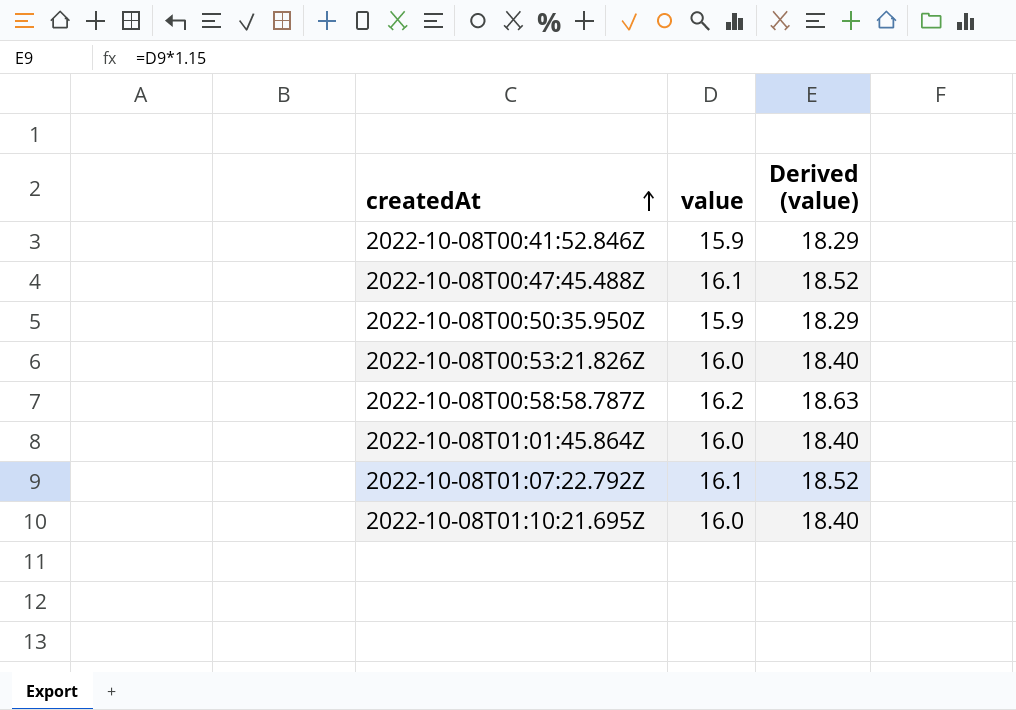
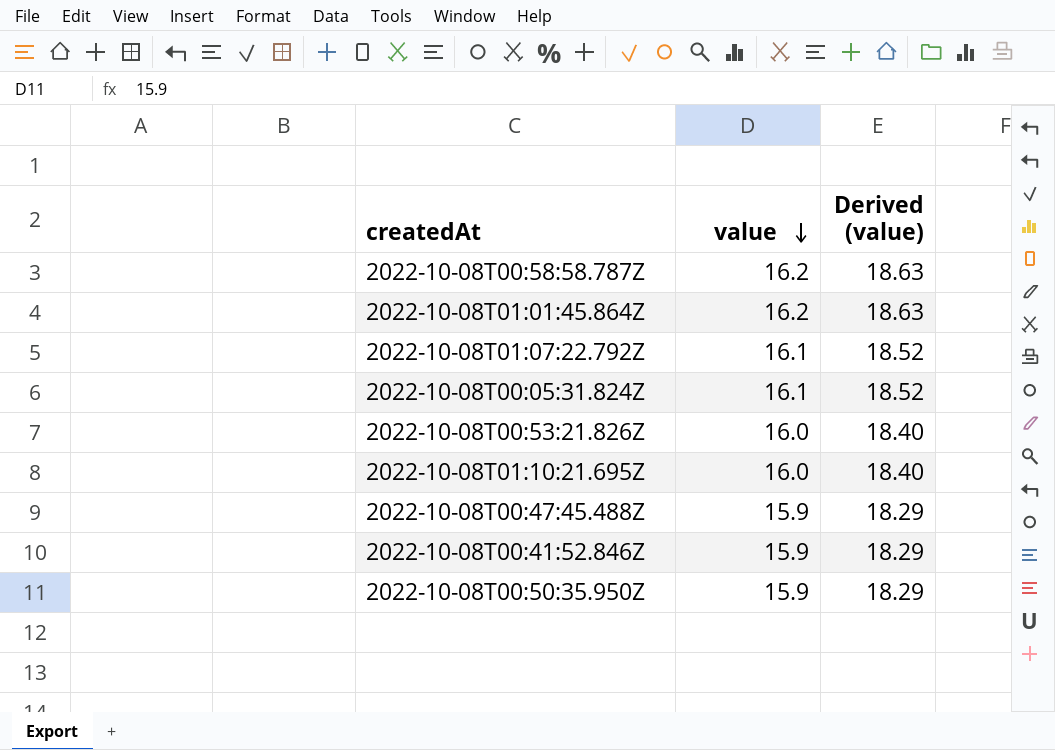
row order: createdAt ascending -> value descending
2022-10-08T01:01:45.864Z | value: 16.0 -> 16.2
2022-10-08T01:01:45.864Z | Derived (value): 18.40 -> 18.63
row 2022-10-08T00:05:31.824Z: none -> 16.1 | 18.52
2022-10-08T00:47:45.488Z | value: 16.1 -> 15.9
2022-10-08T00:47:45.488Z | Derived (value): 18.52 -> 18.29

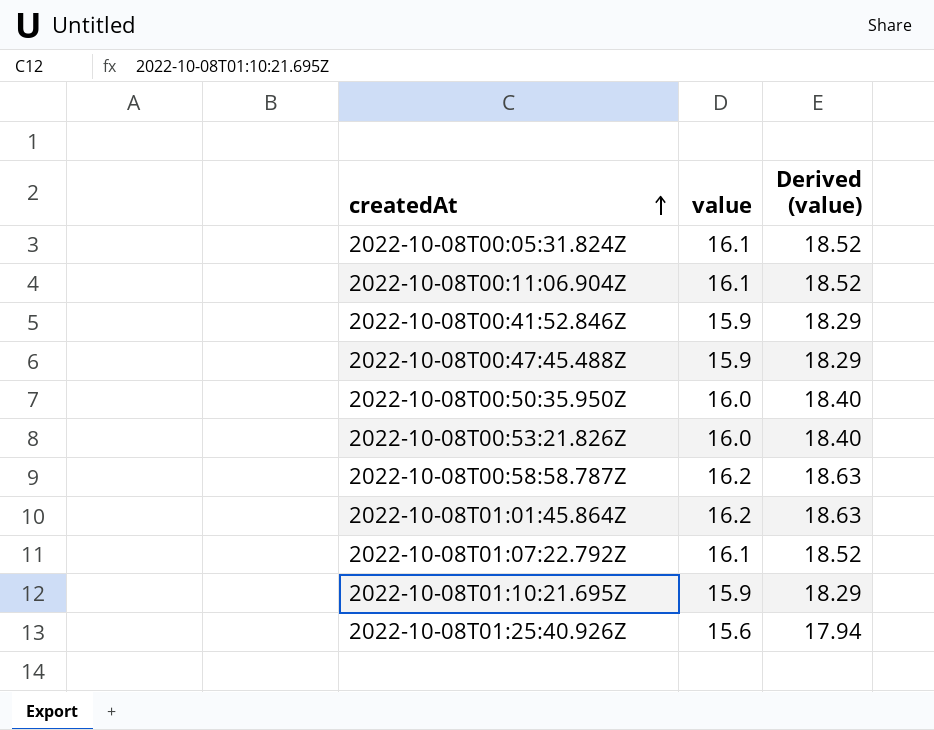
row order: value descending -> createdAt ascending
row 2022-10-08T00:11:06.904Z: none -> 16.1 | 18.52
2022-10-08T00:50:35.950Z | value: 15.9 -> 16.0
2022-10-08T00:50:35.950Z | Derived (value): 18.29 -> 18.40
2022-10-08T01:10:21.695Z | value: 16.0 -> 15.9
2022-10-08T01:10:21.695Z | Derived (value): 18.40 -> 18.29
row 2022-10-08T01:25:40.926Z: none -> 15.6 | 17.94

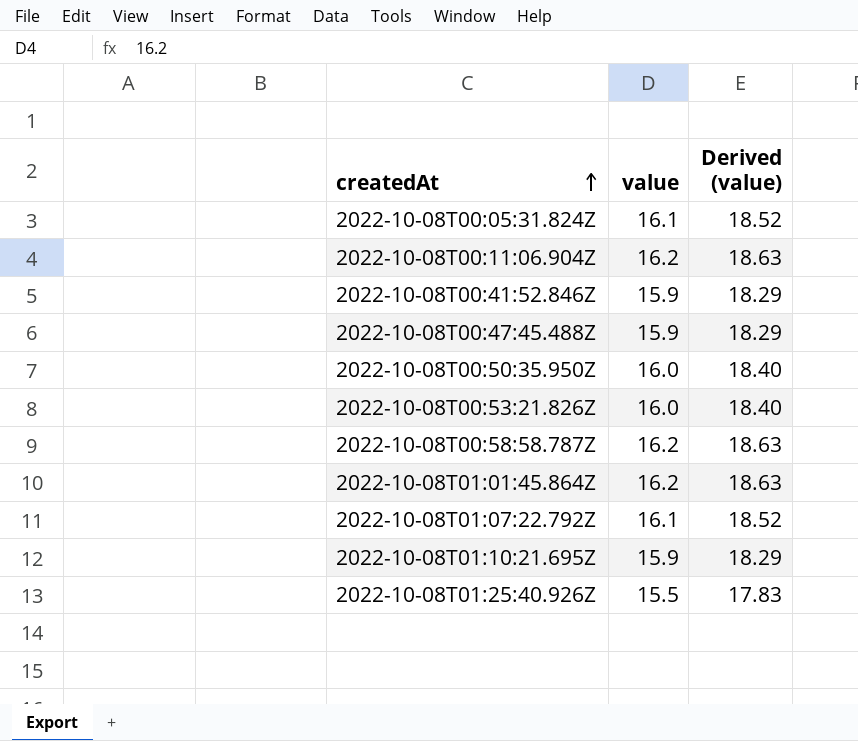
2022-10-08T00:11:06.904Z | value: 16.1 -> 16.2
2022-10-08T00:11:06.904Z | Derived (value): 18.52 -> 18.63
2022-10-08T01:25:40.926Z | value: 15.6 -> 15.5
2022-10-08T01:25:40.926Z | Derived (value): 17.94 -> 17.83

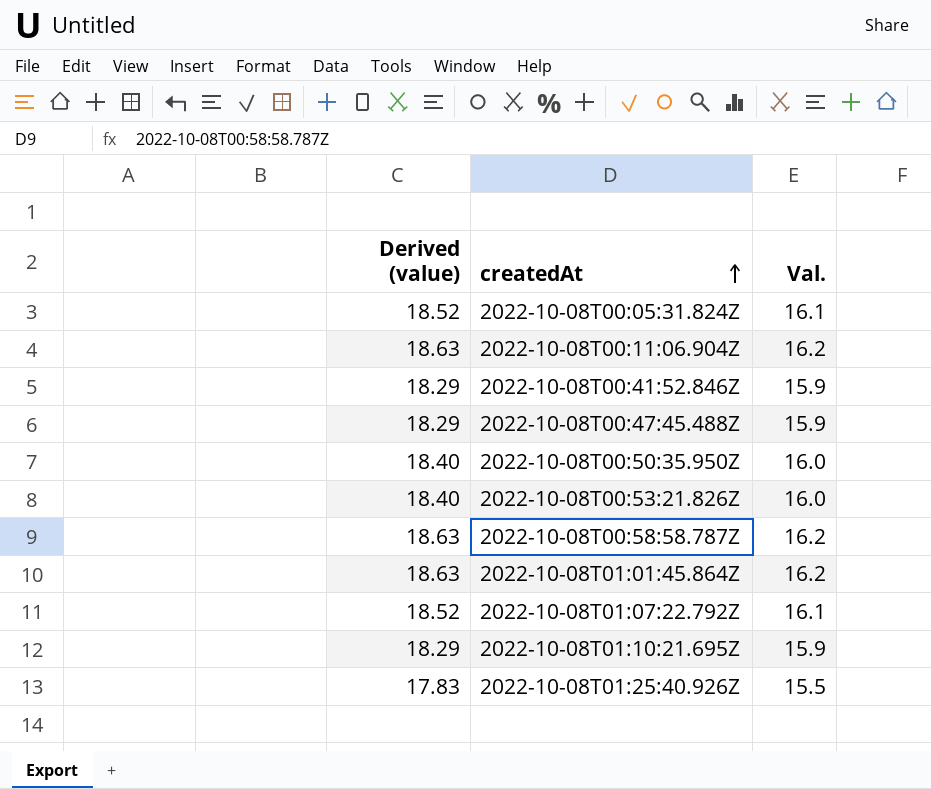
column Derived (value) | position: 3 -> 1
column name: value -> Val.

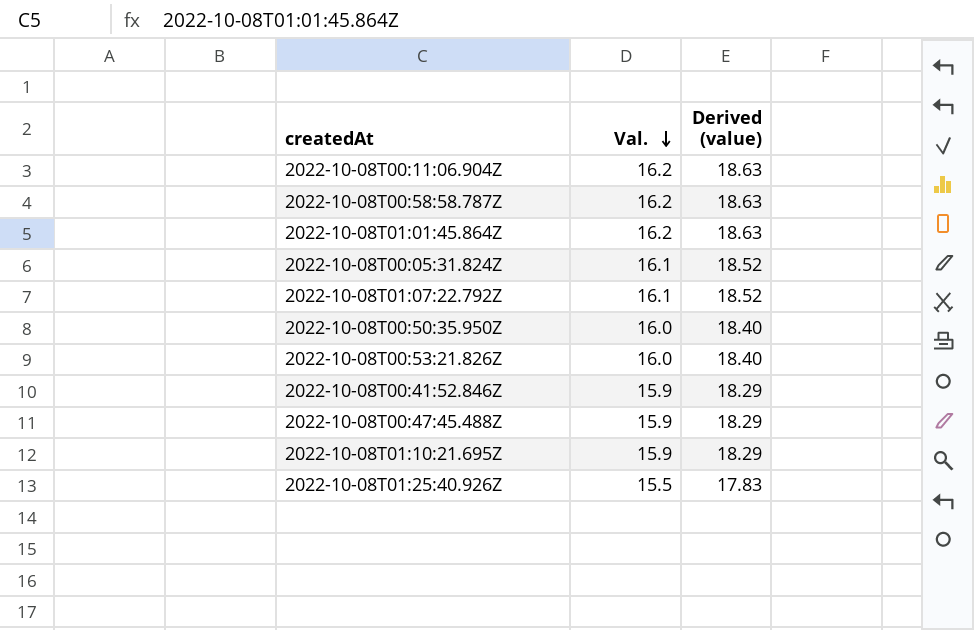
row order: createdAt ascending -> Val. descending
column Derived (value) | position: 1 -> 3

